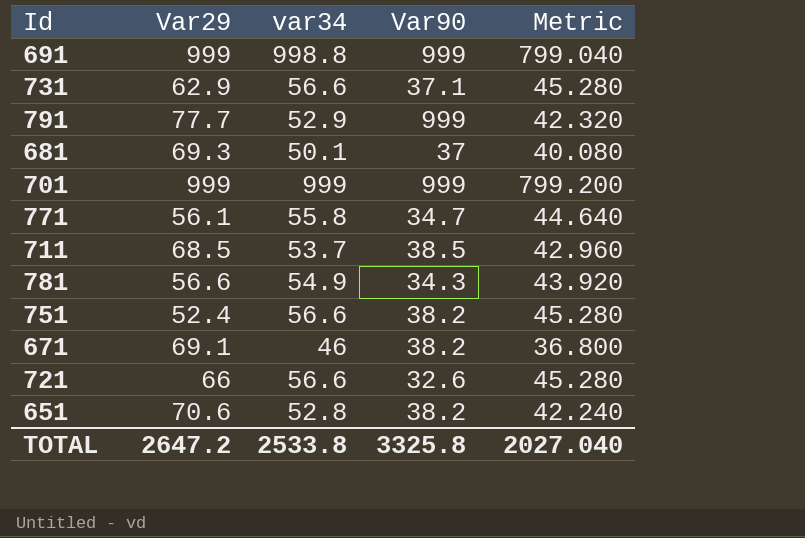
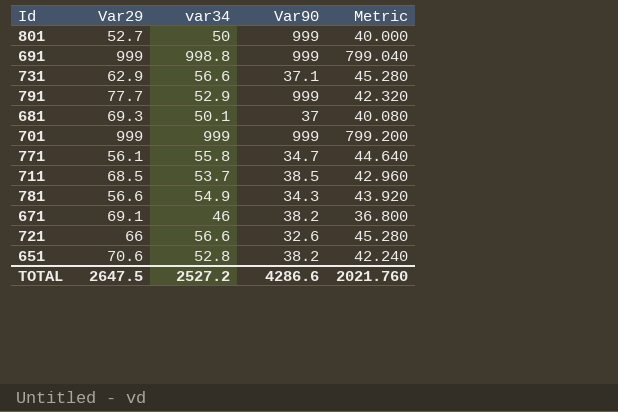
row 751: 52.4 | 56.6 | 38.2 | 45.280 -> none
row 801: none -> 52.7 | 50 | 999 | 40.000
TOTAL | Var29: 2647.2 -> 2647.5
TOTAL | var34: 2533.8 -> 2527.2
TOTAL | Var90: 3325.8 -> 4286.6
TOTAL | Metric: 2027.040 -> 2021.760

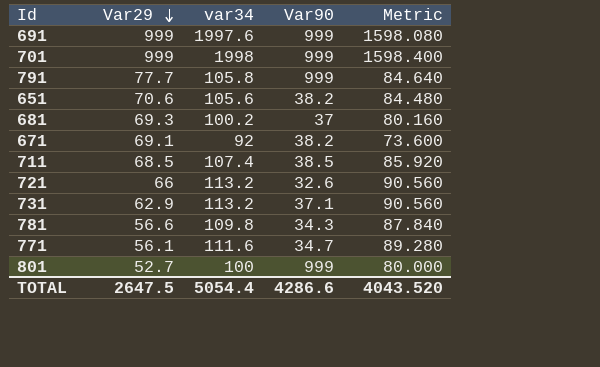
row order: none -> Var29 descending
691 | var34: 998.8 -> 1997.6
691 | Metric: 799.040 -> 1598.080
701 | var34: 999 -> 1998
701 | Metric: 799.200 -> 1598.400
791 | var34: 52.9 -> 105.8
791 | Metric: 42.320 -> 84.640
651 | var34: 52.8 -> 105.6
651 | Metric: 42.240 -> 84.480
681 | var34: 50.1 -> 100.2
681 | Metric: 40.080 -> 80.160
671 | var34: 46 -> 92
671 | Metric: 36.800 -> 73.600
711 | var34: 53.7 -> 107.4
711 | Metric: 42.960 -> 85.920
721 | var34: 56.6 -> 113.2
721 | Metric: 45.280 -> 90.560
731 | var34: 56.6 -> 113.2
731 | Metric: 45.280 -> 90.560
781 | var34: 54.9 -> 109.8
781 | Metric: 43.920 -> 87.840
771 | var34: 55.8 -> 111.6
771 | Metric: 44.640 -> 89.280
801 | var34: 50 -> 100
801 | Metric: 40.000 -> 80.000
TOTAL | var34: 2527.2 -> 5054.4
TOTAL | Metric: 2021.760 -> 4043.520

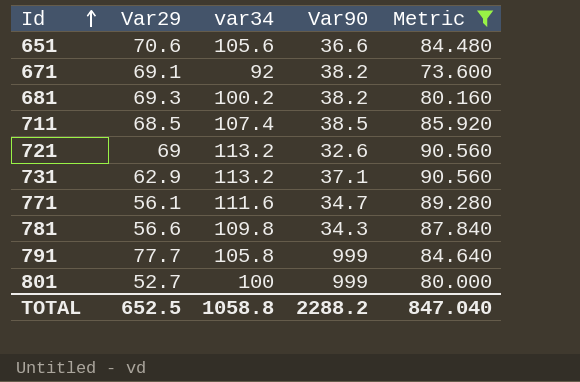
filter: none -> Metric <= 90.560
row order: Var29 descending -> Id ascending
651 | Var90: 38.2 -> 36.6
681 | Var90: 37 -> 38.2
721 | Var29: 66 -> 69
TOTAL | Var29: 2647.5 -> 652.5
TOTAL | var34: 5054.4 -> 1058.8
TOTAL | Var90: 4286.6 -> 2288.2
TOTAL | Metric: 4043.520 -> 847.040

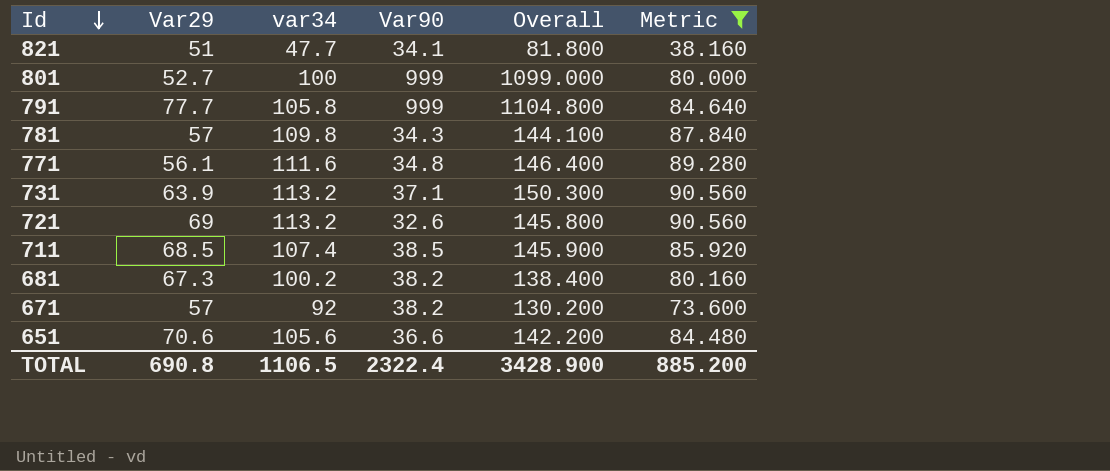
row order: Id ascending -> Id descending
column Overall | formula: none -> [var34] + [Var90]
row 821: none -> 51 | 47.7 | 34.1 | 81.800 | 38.160
781 | Var29: 56.6 -> 57
771 | Var90: 34.7 -> 34.8
731 | Var29: 62.9 -> 63.9
681 | Var29: 69.3 -> 67.3
671 | Var29: 69.1 -> 57
TOTAL | Var29: 652.5 -> 690.8
TOTAL | var34: 1058.8 -> 1106.5
TOTAL | Var90: 2288.2 -> 2322.4
TOTAL | Metric: 847.040 -> 885.200

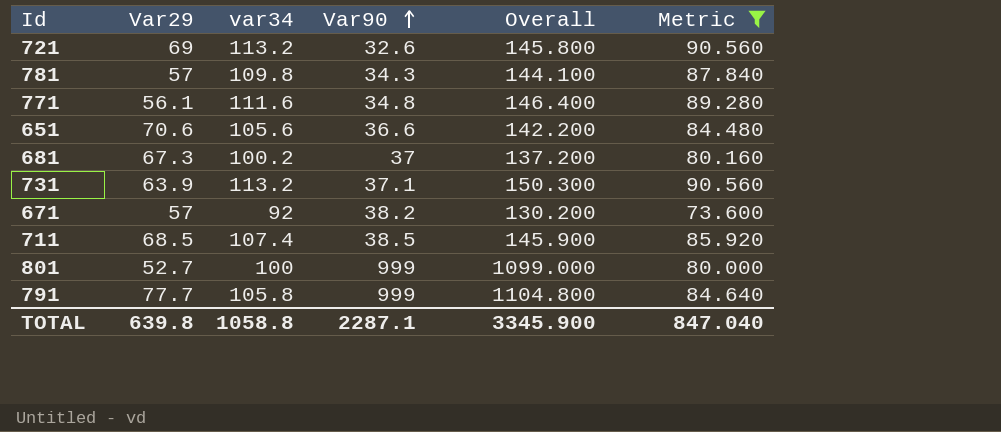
row order: Id descending -> Var90 ascending
row 821: 51 | 47.7 | 34.1 | 81.800 | 38.160 -> none
681 | Var90: 38.2 -> 37
681 | Overall: 138.400 -> 137.200
TOTAL | Var29: 690.8 -> 639.8
TOTAL | var34: 1106.5 -> 1058.8
TOTAL | Var90: 2322.4 -> 2287.1
TOTAL | Overall: 3428.900 -> 3345.900
TOTAL | Metric: 885.200 -> 847.040

